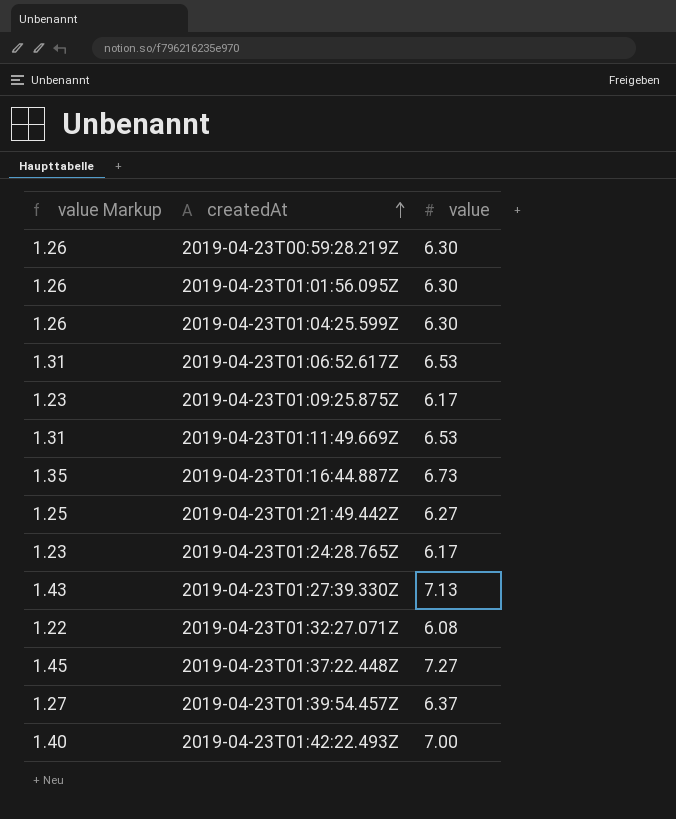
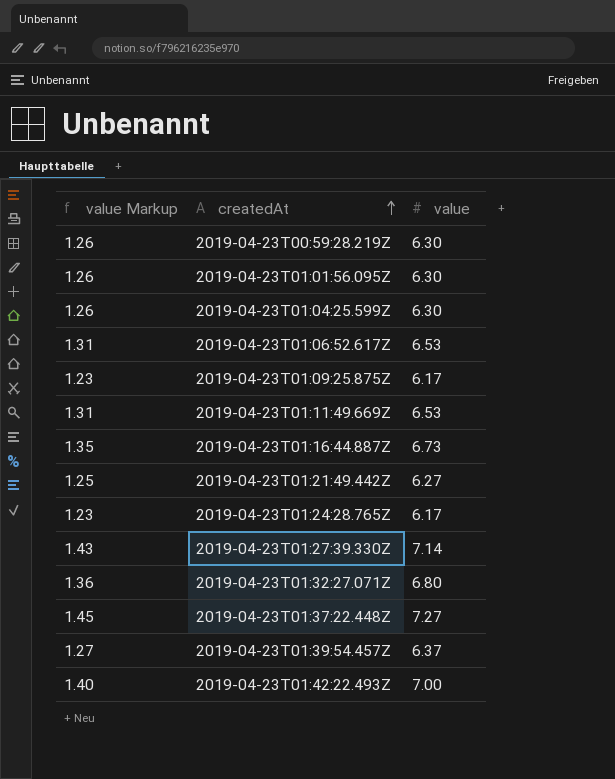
2019-04-23T01:27:39.330Z | value: 7.13 -> 7.14
2019-04-23T01:32:27.071Z | value Markup: 1.22 -> 1.36
2019-04-23T01:32:27.071Z | value: 6.08 -> 6.80

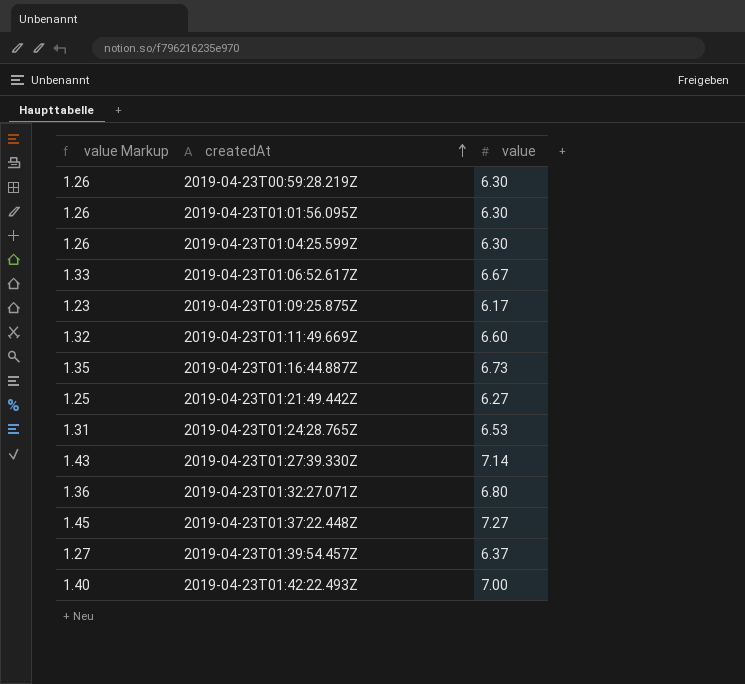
2019-04-23T01:06:52.617Z | value Markup: 1.31 -> 1.33
2019-04-23T01:06:52.617Z | value: 6.53 -> 6.67
2019-04-23T01:11:49.669Z | value Markup: 1.31 -> 1.32
2019-04-23T01:11:49.669Z | value: 6.53 -> 6.60
2019-04-23T01:24:28.765Z | value Markup: 1.23 -> 1.31
2019-04-23T01:24:28.765Z | value: 6.17 -> 6.53

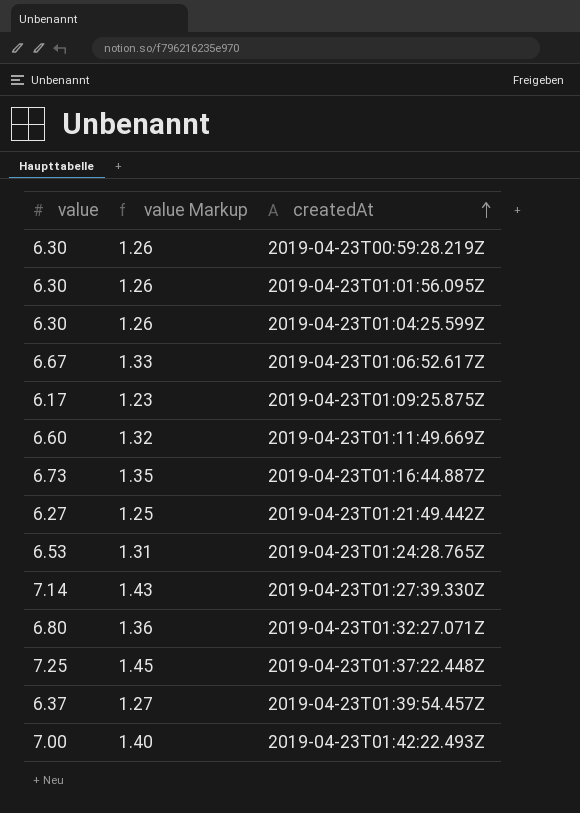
column value | position: 3 -> 1
2019-04-23T01:37:22.448Z | value: 7.27 -> 7.25

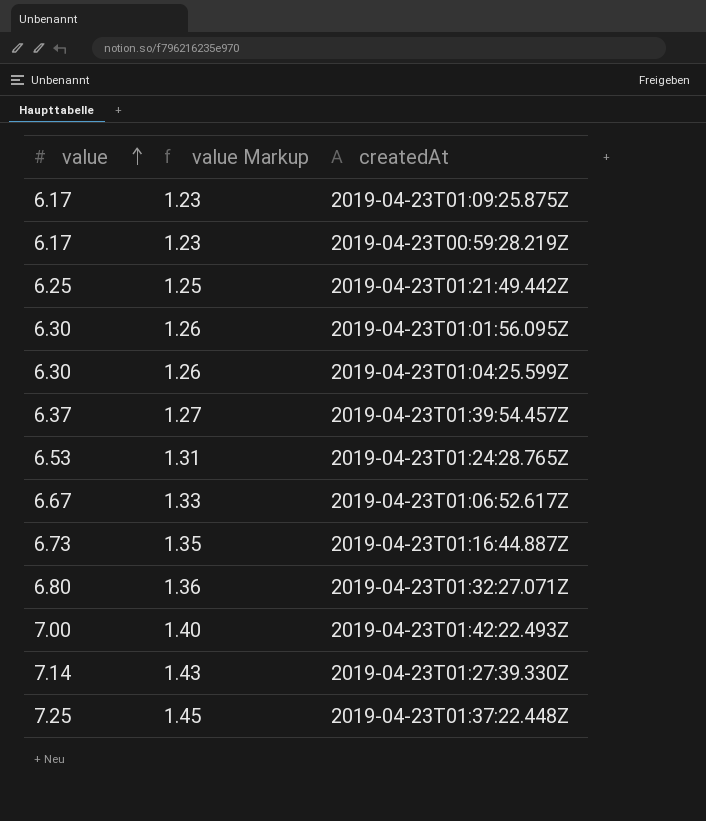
row order: createdAt ascending -> value ascending
row 2019-04-23T01:11:49.669Z: 6.60 | 1.32 -> none
2019-04-23T00:59:28.219Z | value: 6.30 -> 6.17
2019-04-23T00:59:28.219Z | value Markup: 1.26 -> 1.23
2019-04-23T01:21:49.442Z | value: 6.27 -> 6.25

